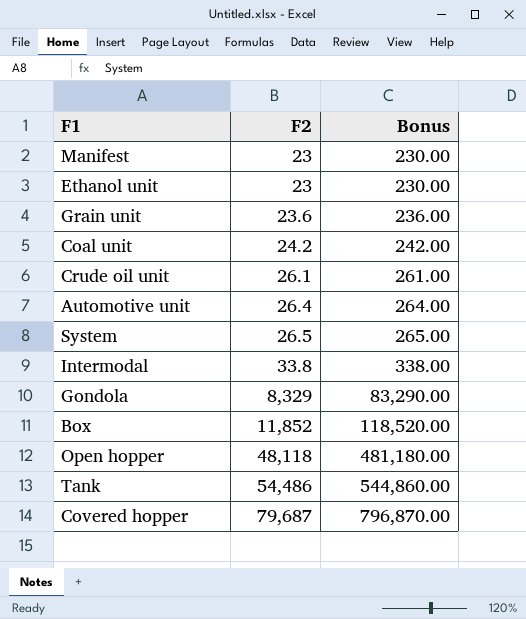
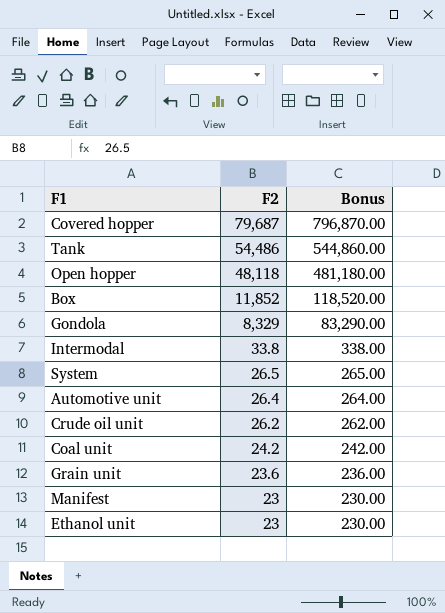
row order: F2 ascending -> F2 descending
Crude oil unit | F2: 26.1 -> 26.2
Crude oil unit | Bonus: 261.00 -> 262.00

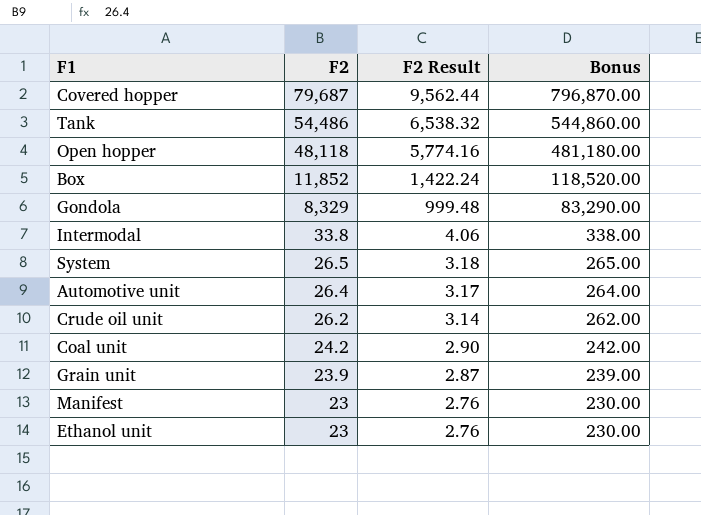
column F2 Result | formula: none -> [F2] * 0.12
Grain unit | F2: 23.6 -> 23.9
Grain unit | Bonus: 236.00 -> 239.00

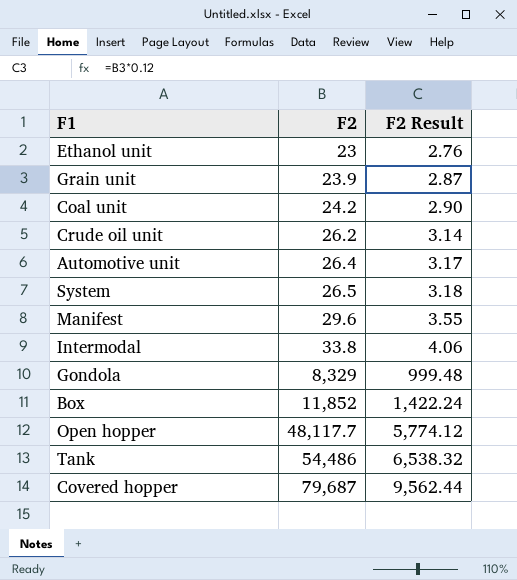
row order: F2 descending -> F2 ascending
column Bonus | formula: [F2] * 10 -> none
Manifest | F2: 23 -> 29.6
Manifest | F2 Result: 2.76 -> 3.55
Open hopper | F2: 48,118 -> 48,117.7
Open hopper | F2 Result: 5,774.16 -> 5,774.12

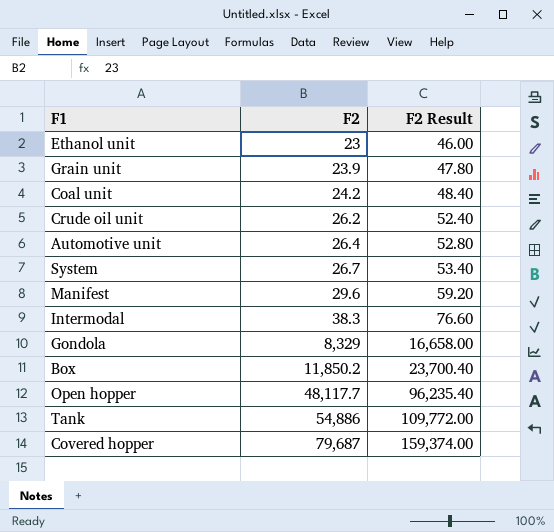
column F2 Result | formula: [F2] * 0.12 -> [F2] * 2
System | F2: 26.5 -> 26.7
Intermodal | F2: 33.8 -> 38.3
Box | F2: 11,852 -> 11,850.2
Tank | F2: 54,486 -> 54,886

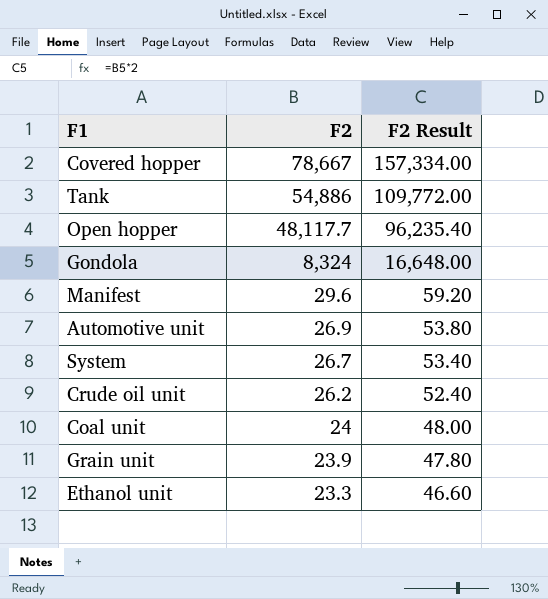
row order: F2 ascending -> F2 descending
row Intermodal: 38.3 | 76.60 -> none
row Box: 11,850.2 | 23,700.40 -> none
Covered hopper | F2: 79,687 -> 78,667
Covered hopper | F2 Result: 159,374.00 -> 157,334.00
Gondola | F2: 8,329 -> 8,324
Gondola | F2 Result: 16,658.00 -> 16,648.00
Automotive unit | F2: 26.4 -> 26.9
Automotive unit | F2 Result: 52.80 -> 53.80
Coal unit | F2: 24.2 -> 24
Coal unit | F2 Result: 48.40 -> 48.00
Ethanol unit | F2: 23 -> 23.3
Ethanol unit | F2 Result: 46.00 -> 46.60

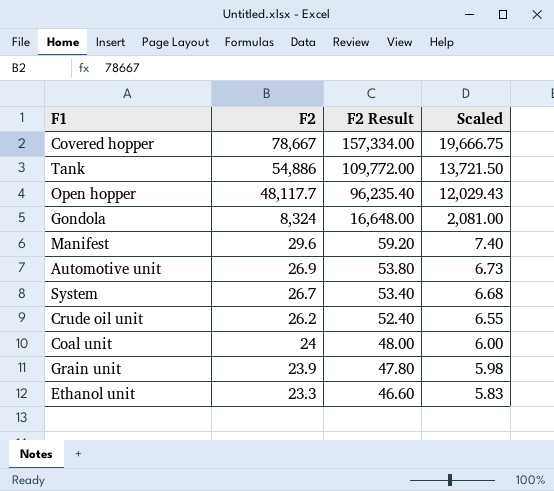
column Scaled | formula: none -> [F2] * 0.25

